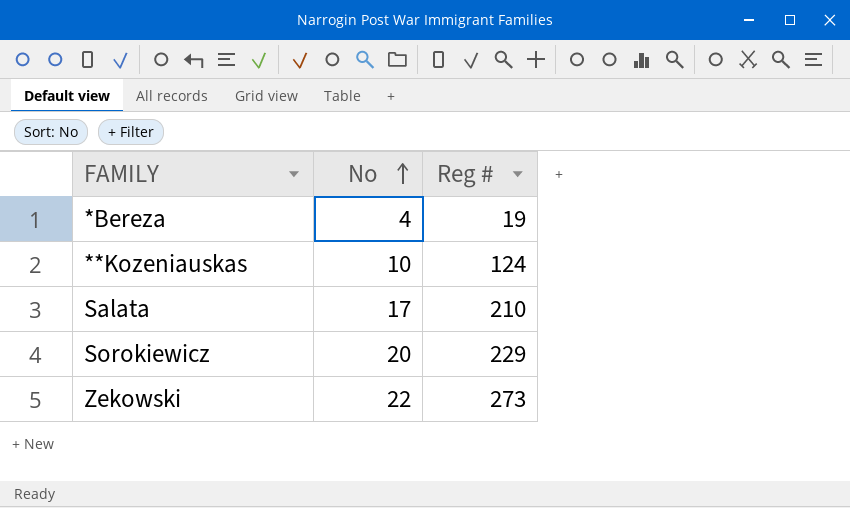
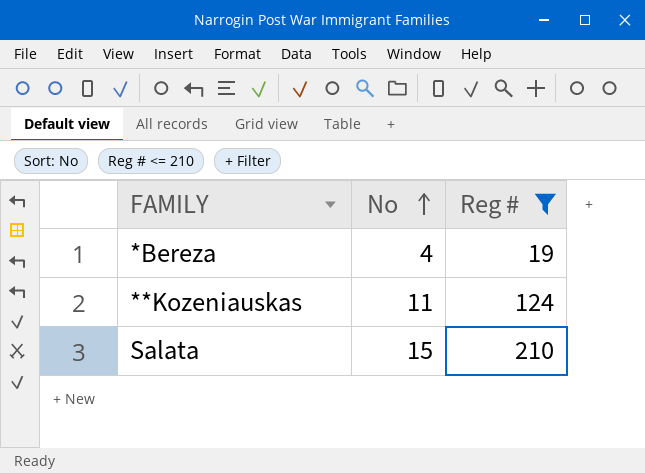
filter: none -> Reg # <= 210
**Kozeniauskas | No: 10 -> 11
Salata | No: 17 -> 15

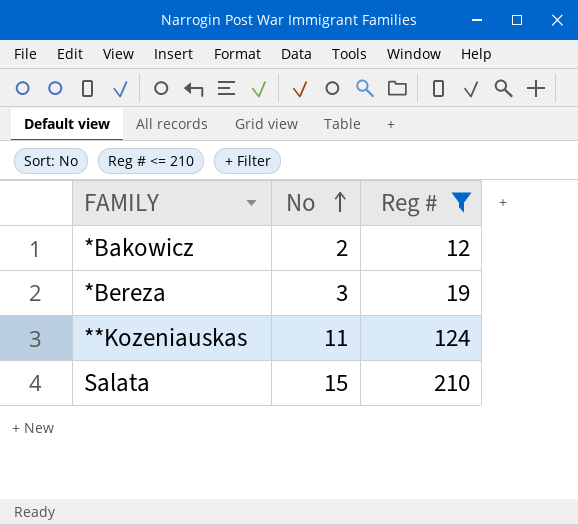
row *Bakowicz: none -> 2 | 12
*Bereza | No: 4 -> 3

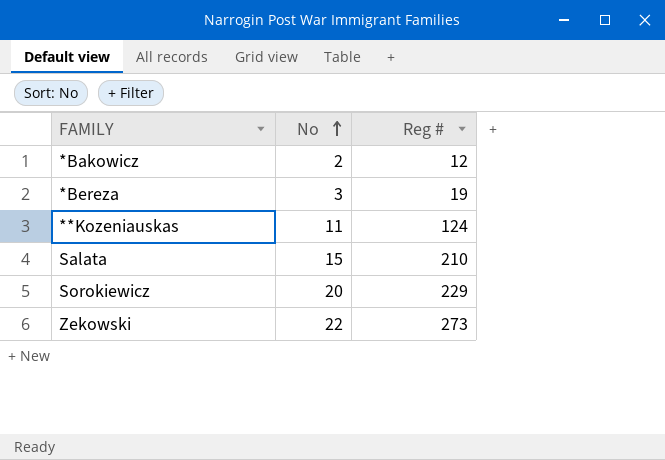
filter: Reg # <= 210 -> none

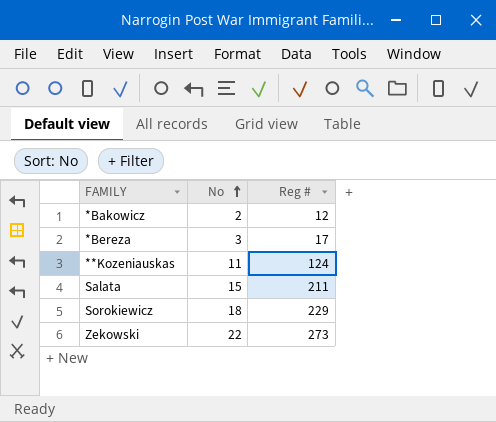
*Bereza | Reg #: 19 -> 17
Salata | Reg #: 210 -> 211
Sorokiewicz | No: 20 -> 18

